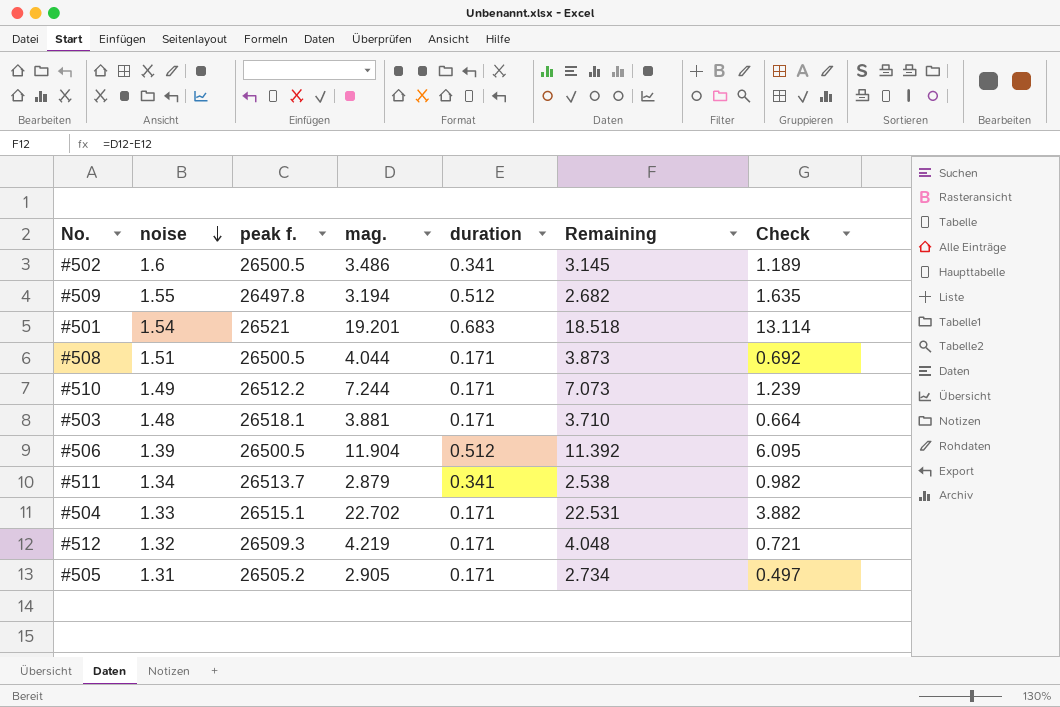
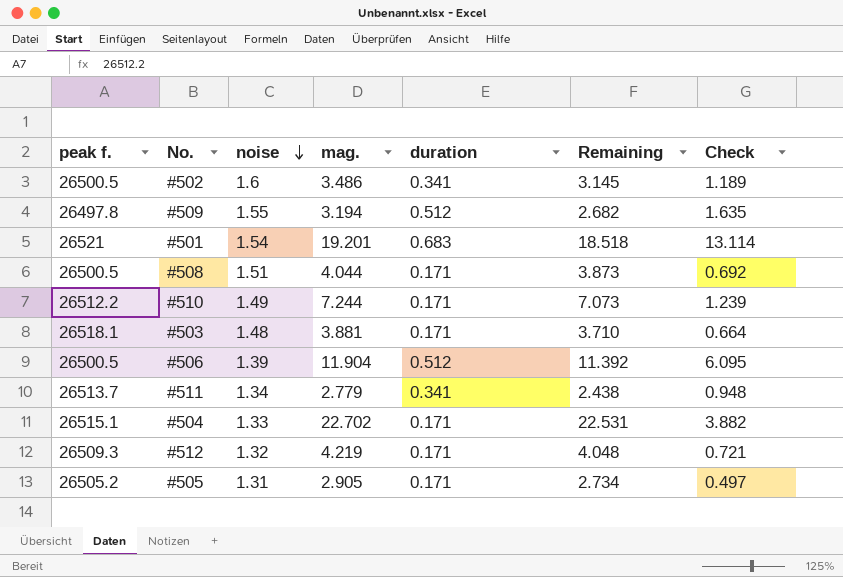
column peak f. | position: 3 -> 1
#511 | mag.: 2.879 -> 2.779
#511 | Remaining: 2.538 -> 2.438
#511 | Check: 0.982 -> 0.948

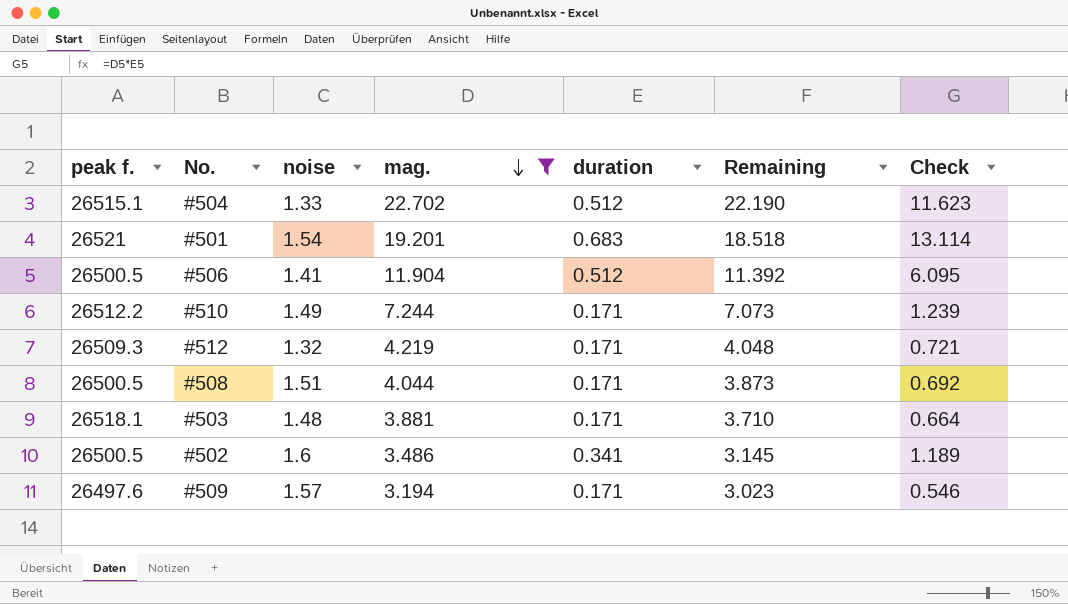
filter: none -> mag. >= 3.194
row order: noise descending -> mag. descending
#504 | duration: 0.171 -> 0.512
#504 | Remaining: 22.531 -> 22.190
#504 | Check: 3.882 -> 11.623
#506 | noise: 1.39 -> 1.41
#509 | peak f.: 26497.8 -> 26497.6
#509 | noise: 1.55 -> 1.57
#509 | duration: 0.512 -> 0.171
#509 | Remaining: 2.682 -> 3.023
#509 | Check: 1.635 -> 0.546

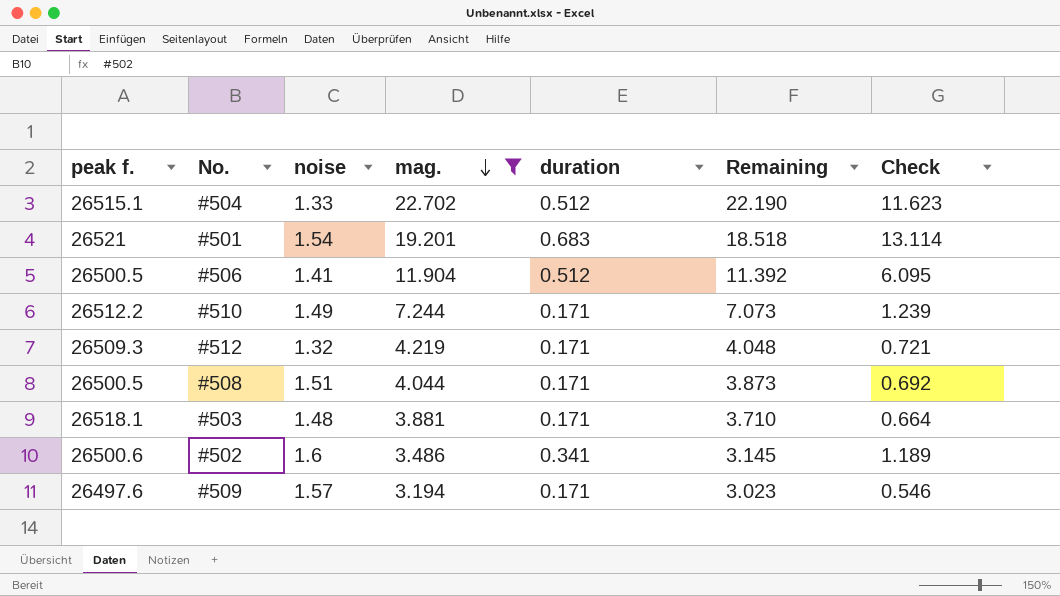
#502 | peak f.: 26500.5 -> 26500.6

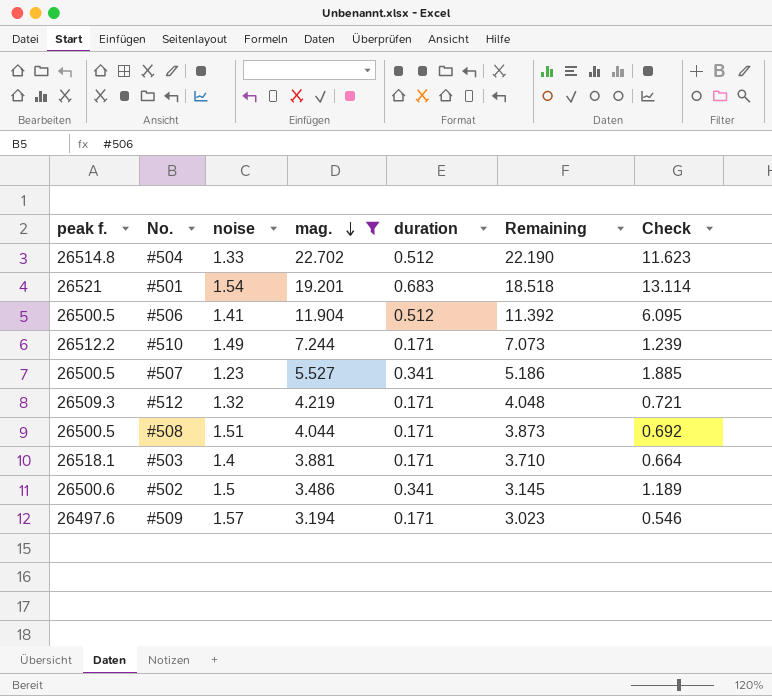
#504 | peak f.: 26515.1 -> 26514.8
row #507: none -> 26500.5 | 1.23 | 5.527 | 0.341 | 5.186 | 1.885
#503 | noise: 1.48 -> 1.4
#502 | noise: 1.6 -> 1.5

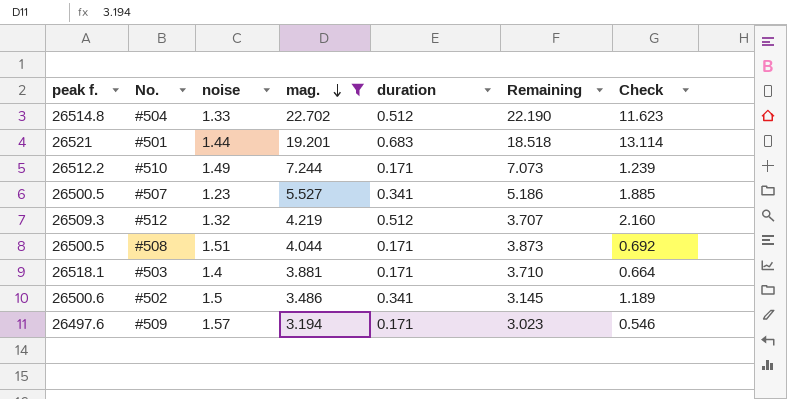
row #506: 26500.5 | 1.41 | 11.904 | 0.512 | 11.392 | 6.095 -> none
#501 | noise: 1.54 -> 1.44
#512 | duration: 0.171 -> 0.512
#512 | Remaining: 4.048 -> 3.707
#512 | Check: 0.721 -> 2.160

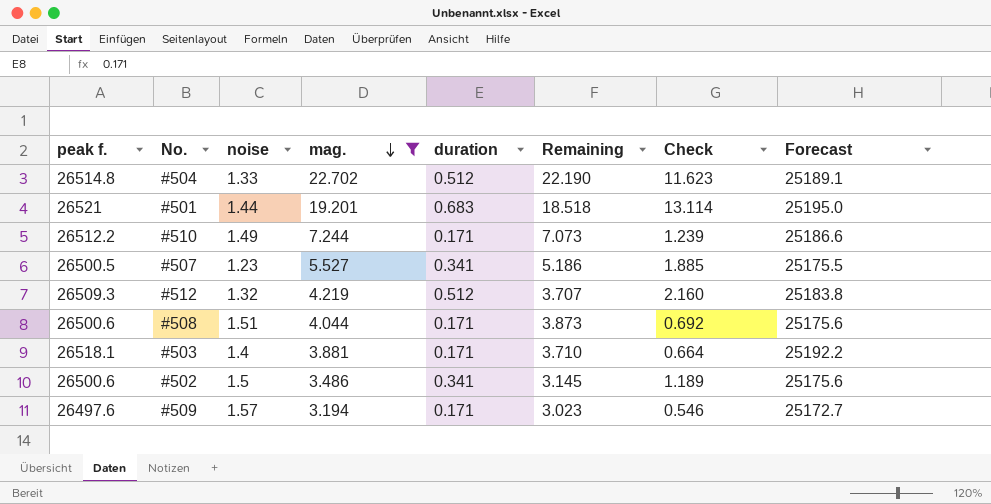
column Forecast | formula: none -> [peak f.] * 0.95
#508 | peak f.: 26500.5 -> 26500.6

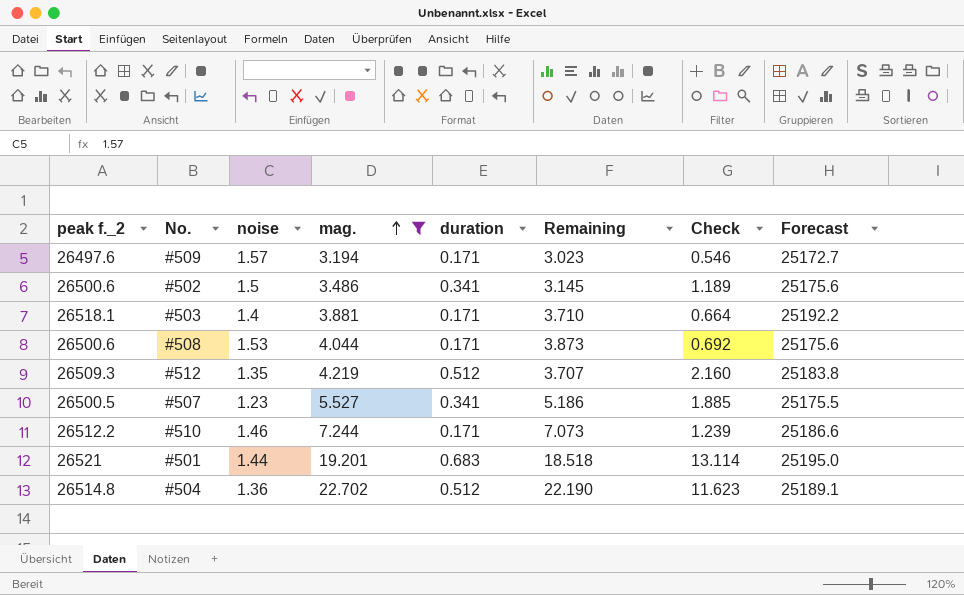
row order: mag. descending -> mag. ascending
column name: peak f. -> peak f._2
#508 | noise: 1.51 -> 1.53
#512 | noise: 1.32 -> 1.35
#510 | noise: 1.49 -> 1.46
#504 | noise: 1.33 -> 1.36

